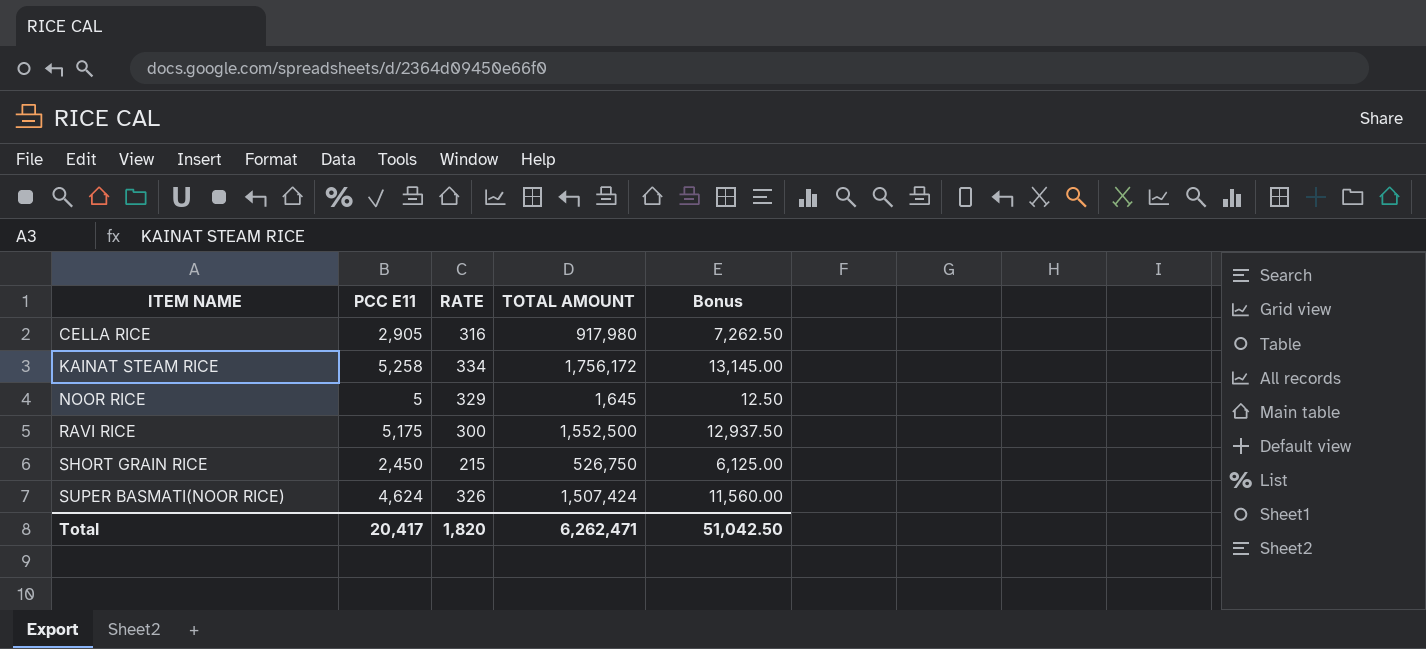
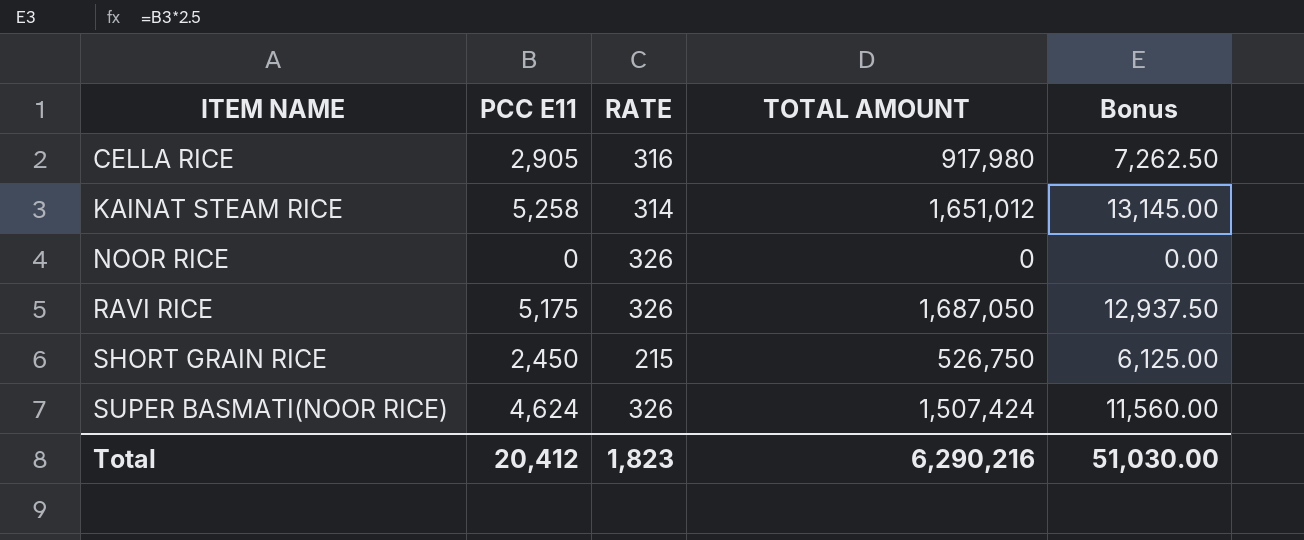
KAINAT STEAM RICE | RATE: 334 -> 314
KAINAT STEAM RICE | TOTAL AMOUNT: 1,756,172 -> 1,651,012
NOOR RICE | PCC E11: 5 -> 0
NOOR RICE | RATE: 329 -> 326
NOOR RICE | TOTAL AMOUNT: 1,645 -> 0
NOOR RICE | Bonus: 12.50 -> 0.00
RAVI RICE | RATE: 300 -> 326
RAVI RICE | TOTAL AMOUNT: 1,552,500 -> 1,687,050
Total | PCC E11: 20,417 -> 20,412
Total | RATE: 1,820 -> 1,823
Total | TOTAL AMOUNT: 6,262,471 -> 6,290,216
Total | Bonus: 51,042.50 -> 51,030.00

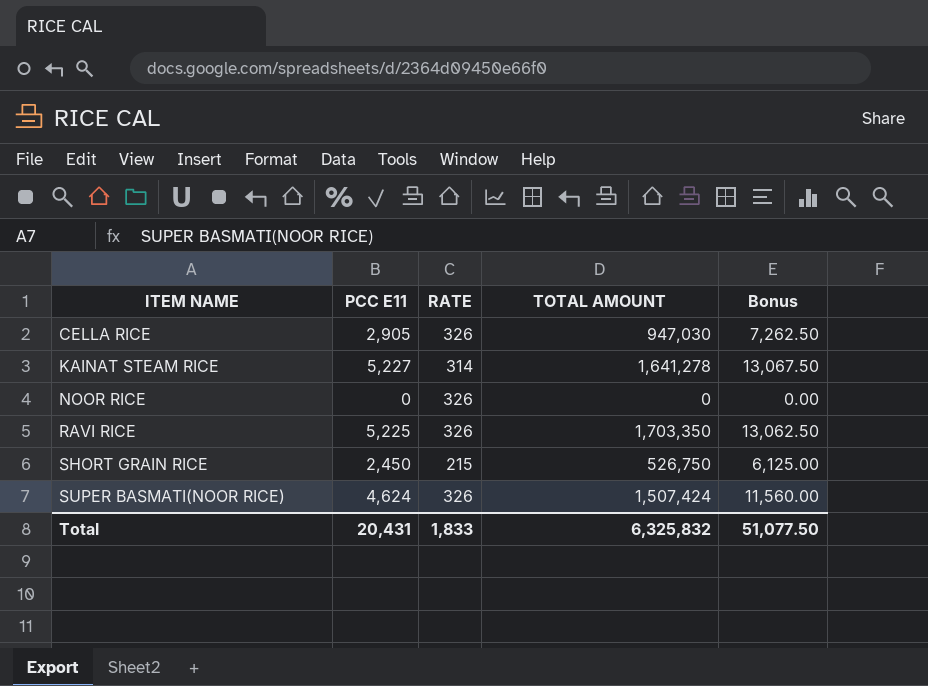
CELLA RICE | RATE: 316 -> 326
CELLA RICE | TOTAL AMOUNT: 917,980 -> 947,030
KAINAT STEAM RICE | PCC E11: 5,258 -> 5,227
KAINAT STEAM RICE | TOTAL AMOUNT: 1,651,012 -> 1,641,278
KAINAT STEAM RICE | Bonus: 13,145.00 -> 13,067.50
RAVI RICE | PCC E11: 5,175 -> 5,225
RAVI RICE | TOTAL AMOUNT: 1,687,050 -> 1,703,350
RAVI RICE | Bonus: 12,937.50 -> 13,062.50
Total | PCC E11: 20,412 -> 20,431
Total | RATE: 1,823 -> 1,833
Total | TOTAL AMOUNT: 6,290,216 -> 6,325,832
Total | Bonus: 51,030.00 -> 51,077.50

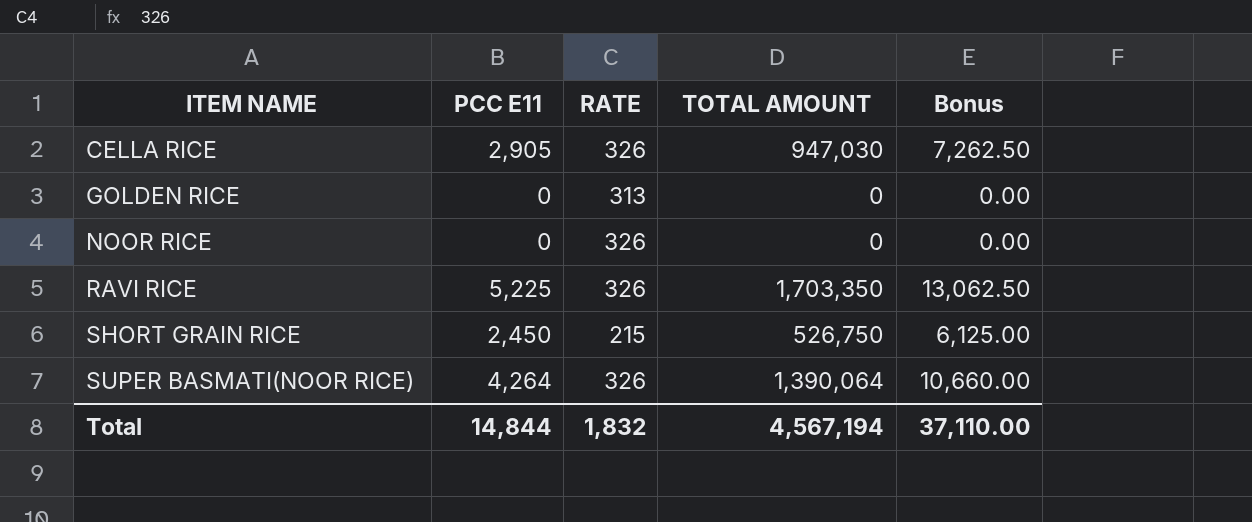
row KAINAT STEAM RICE: 5,227 | 314 | 1,641,278 | 13,067.50 -> none
row GOLDEN RICE: none -> 0 | 313 | 0 | 0.00
SUPER BASMATI(NOOR RICE) | PCC E11: 4,624 -> 4,264
SUPER BASMATI(NOOR RICE) | TOTAL AMOUNT: 1,507,424 -> 1,390,064
SUPER BASMATI(NOOR RICE) | Bonus: 11,560.00 -> 10,660.00
Total | PCC E11: 20,431 -> 14,844
Total | RATE: 1,833 -> 1,832
Total | TOTAL AMOUNT: 6,325,832 -> 4,567,194
Total | Bonus: 51,077.50 -> 37,110.00

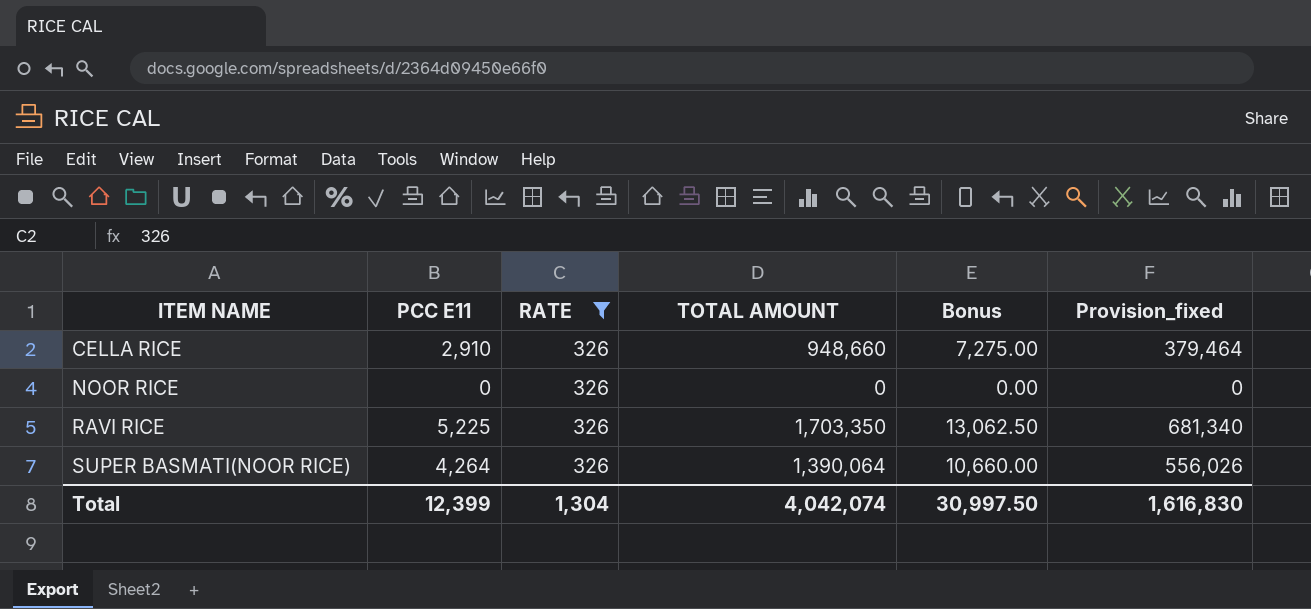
filter: none -> RATE = 326
column Provision_fixed | formula: none -> [TOTAL AMOUNT] * 0.4
CELLA RICE | PCC E11: 2,905 -> 2,910
CELLA RICE | TOTAL AMOUNT: 947,030 -> 948,660
CELLA RICE | Bonus: 7,262.50 -> 7,275.00
Total | PCC E11: 14,844 -> 12,399
Total | RATE: 1,832 -> 1,304
Total | TOTAL AMOUNT: 4,567,194 -> 4,042,074
Total | Bonus: 37,110.00 -> 30,997.50

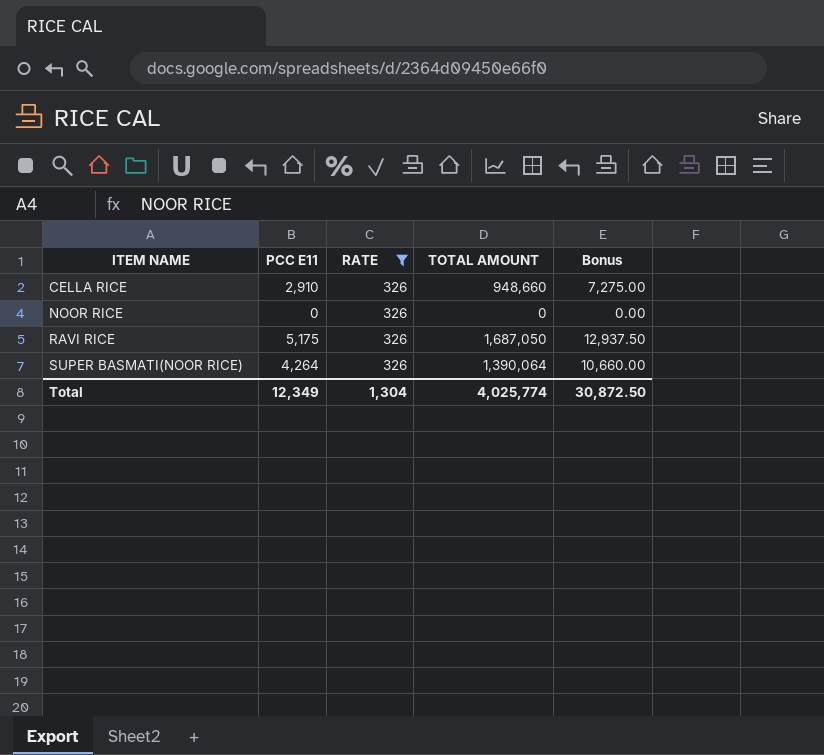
column Provision_fixed | formula: [TOTAL AMOUNT] * 0.4 -> none
RAVI RICE | PCC E11: 5,225 -> 5,175
RAVI RICE | TOTAL AMOUNT: 1,703,350 -> 1,687,050
RAVI RICE | Bonus: 13,062.50 -> 12,937.50
Total | PCC E11: 12,399 -> 12,349
Total | TOTAL AMOUNT: 4,042,074 -> 4,025,774
Total | Bonus: 30,997.50 -> 30,872.50

